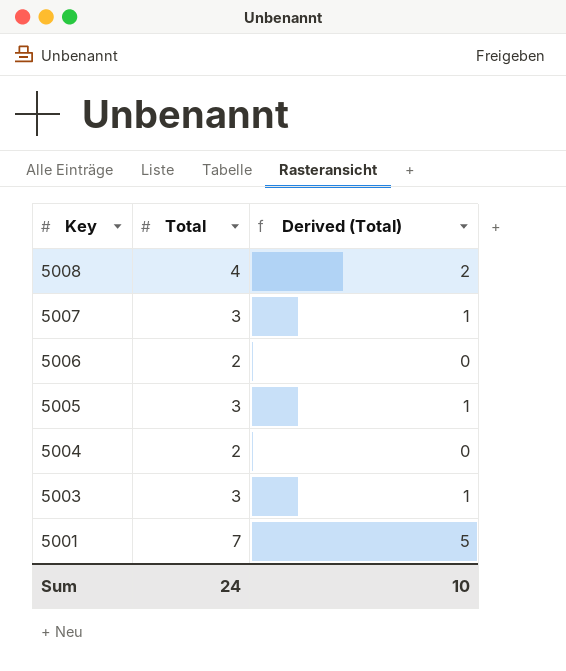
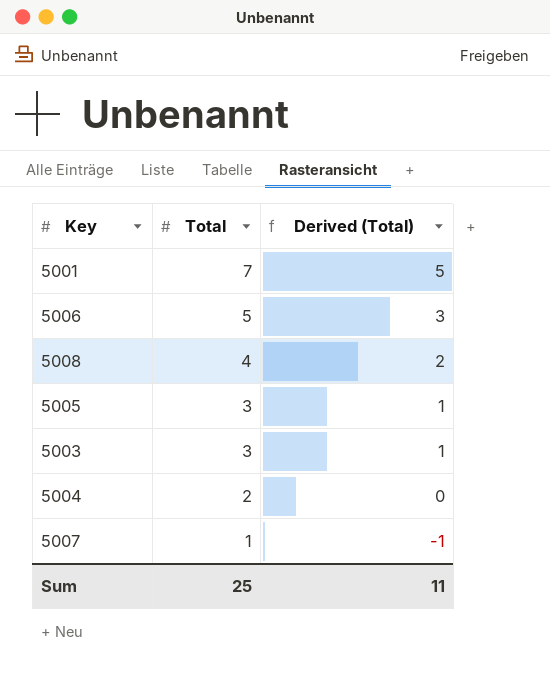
row order: Key descending -> Total descending
5006 | Total: 2 -> 5
5006 | Derived (Total): 0 -> 3
5007 | Total: 3 -> 1
5007 | Derived (Total): 1 -> -1
Sum | Total: 24 -> 25
Sum | Derived (Total): 10 -> 11

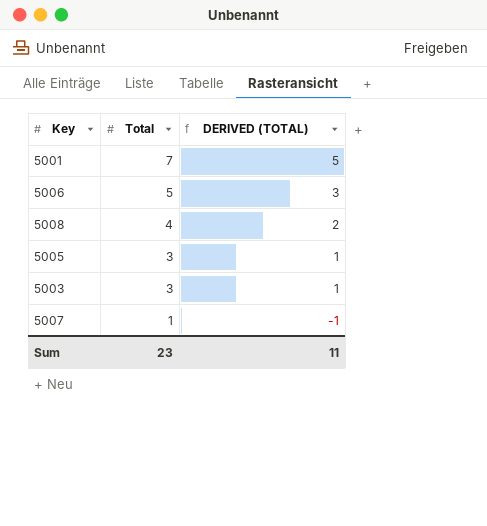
column name: Derived (Total) -> DERIVED (TOTAL)
row 5004: 2 | 0 -> none
Sum | Total: 25 -> 23

